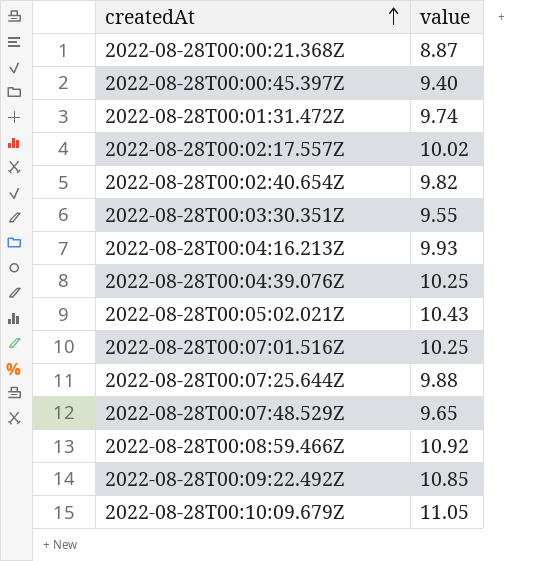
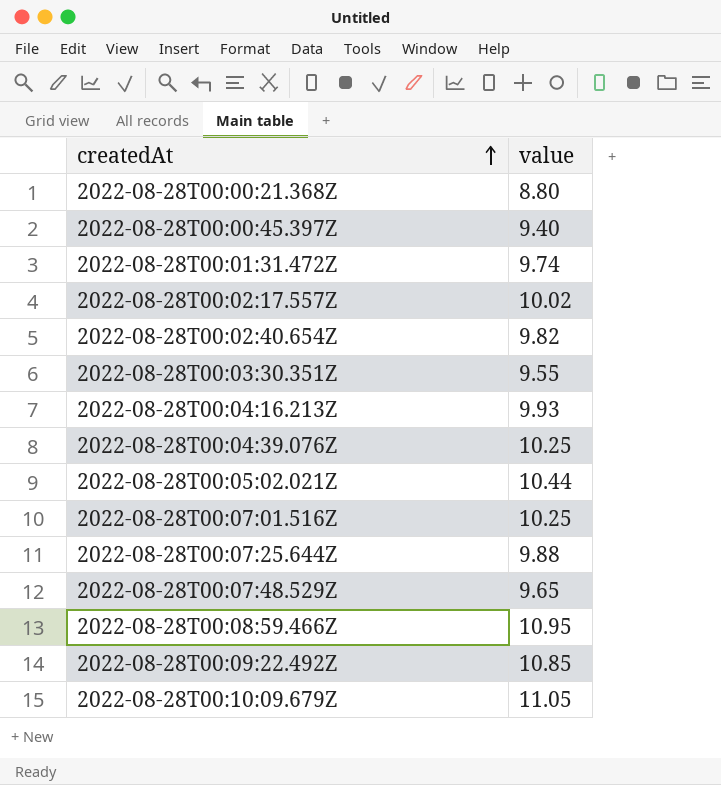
2022-08-28T00:00:21.368Z | value: 8.87 -> 8.80
2022-08-28T00:05:02.021Z | value: 10.43 -> 10.44
2022-08-28T00:08:59.466Z | value: 10.92 -> 10.95

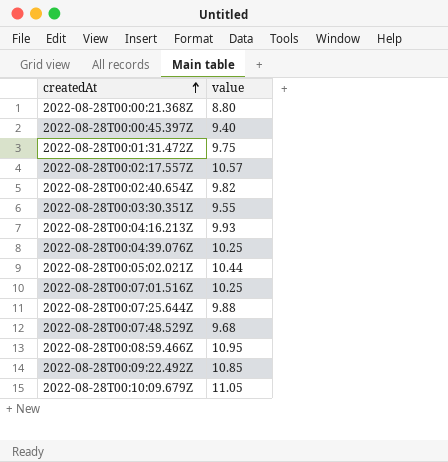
2022-08-28T00:01:31.472Z | value: 9.74 -> 9.75
2022-08-28T00:02:17.557Z | value: 10.02 -> 10.57
2022-08-28T00:07:48.529Z | value: 9.65 -> 9.68

